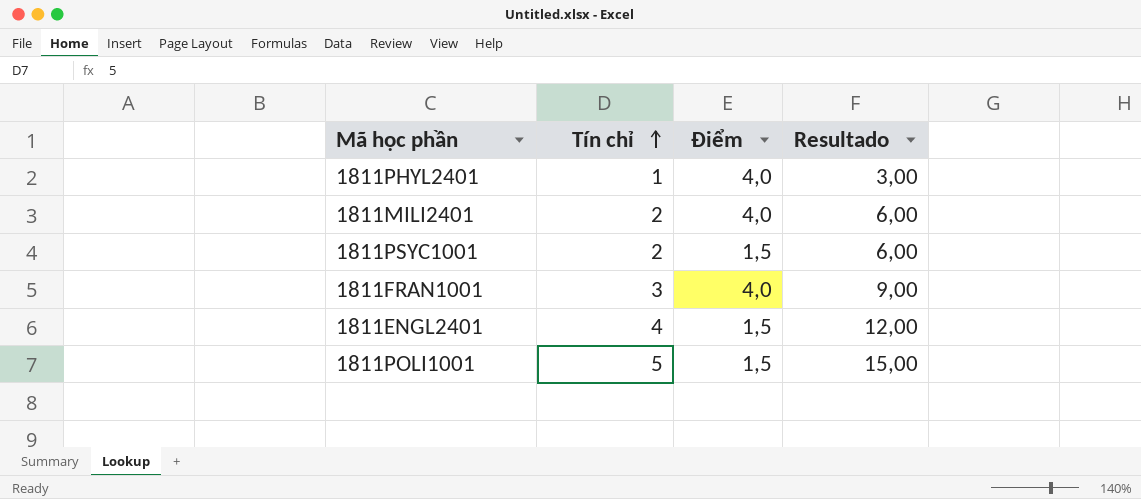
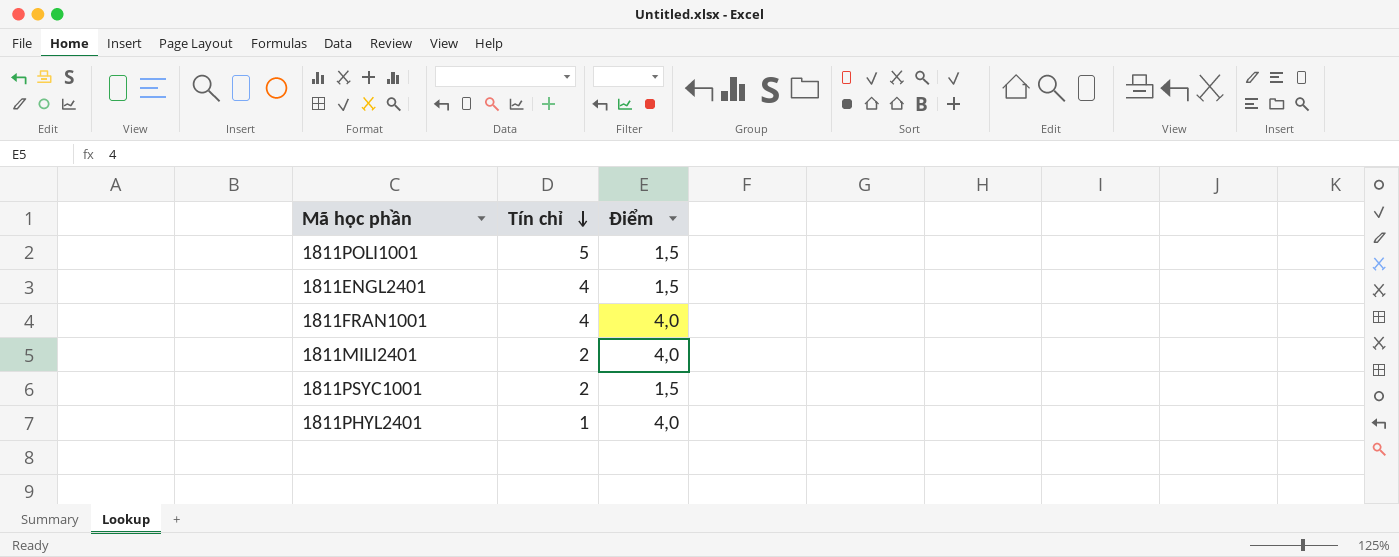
row order: Tín chỉ ascending -> Tín chỉ descending
column Resultado | formula: [Tín chỉ] * 3 -> none
1811FRAN1001 | Tín chỉ: 3 -> 4

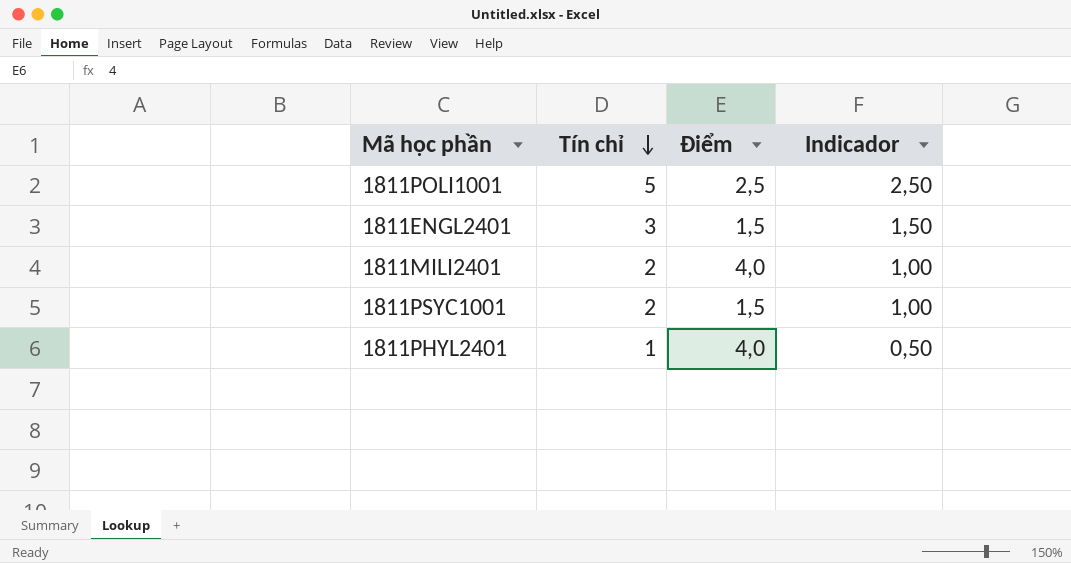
column Indicador | formula: none -> [Tín chỉ] * 0,5
row 1811FRAN1001: 4 | 4,0 -> none
1811POLI1001 | Điểm: 1,5 -> 2,5
1811ENGL2401 | Tín chỉ: 4 -> 3

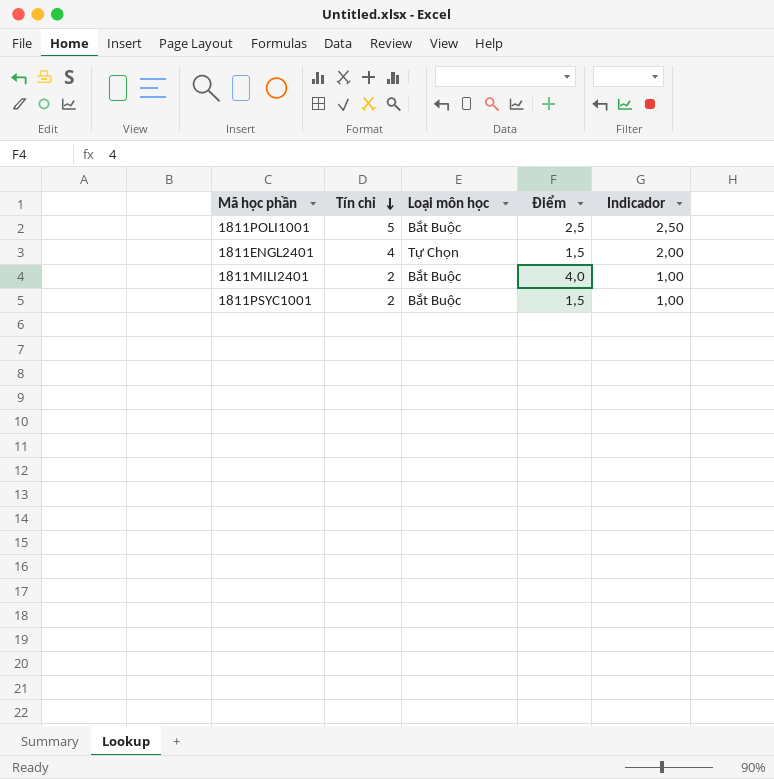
column Loại môn học | position: none -> 3
row 1811PHYL2401: 1 | 4,0 | 0,50 -> none
1811ENGL2401 | Tín chỉ: 3 -> 4
1811ENGL2401 | Indicador: 1,50 -> 2,00

